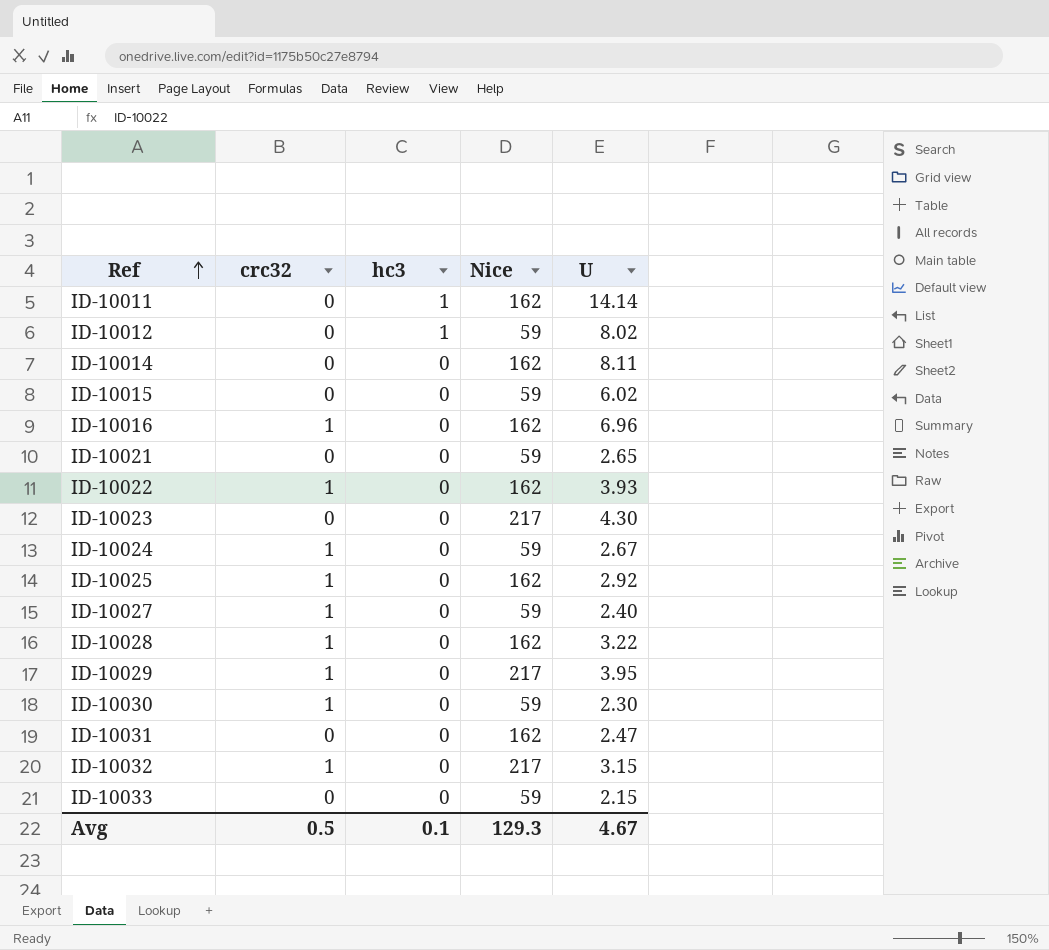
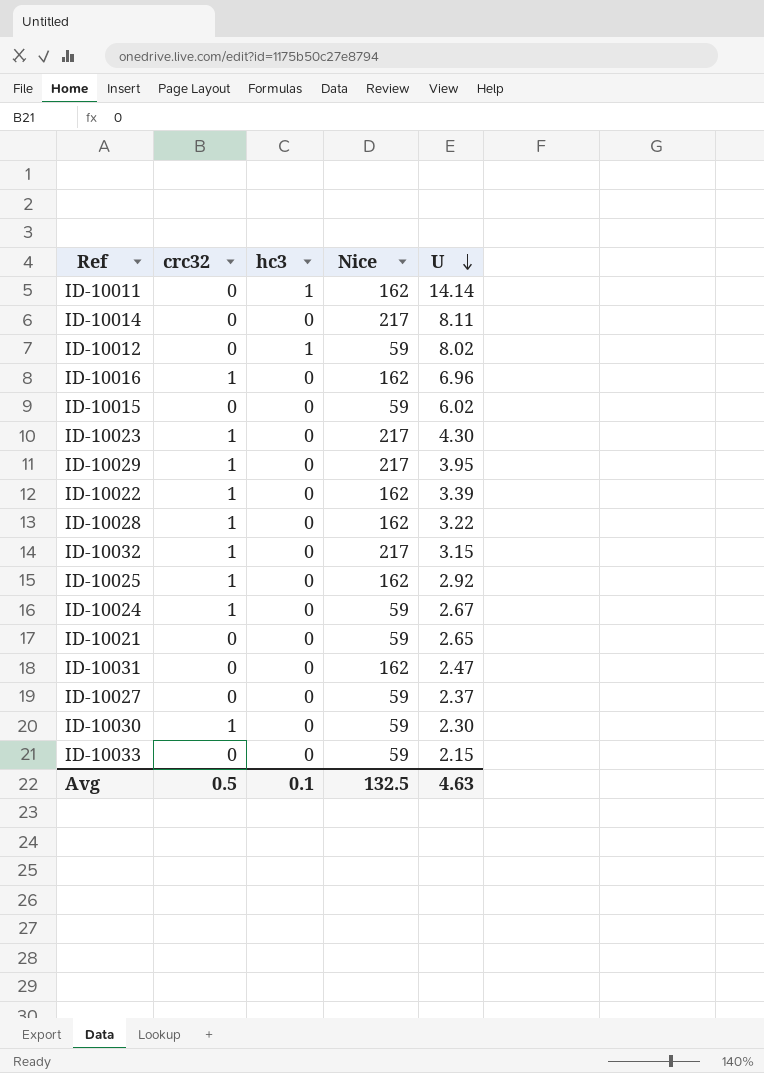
row order: Ref ascending -> U descending
ID-10014 | Nice: 162 -> 217
ID-10023 | crc32: 0 -> 1
ID-10022 | U: 3.93 -> 3.39
ID-10027 | crc32: 1 -> 0
ID-10027 | U: 2.40 -> 2.37
Avg | Nice: 129.3 -> 132.5
Avg | U: 4.67 -> 4.63

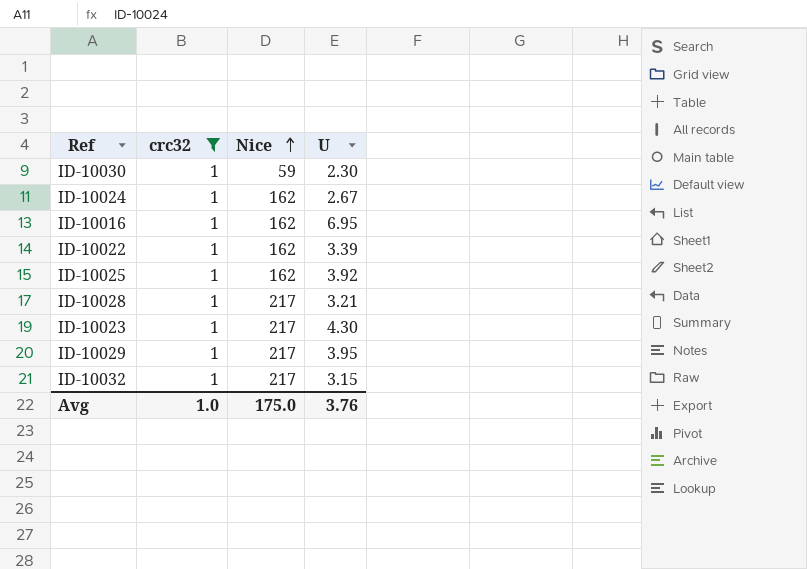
filter: none -> crc32 = 1
row order: U descending -> Nice ascending
column hc3 | position: 3 -> none
ID-10024 | Nice: 59 -> 162
ID-10016 | U: 6.96 -> 6.95
ID-10025 | U: 2.92 -> 3.92
ID-10028 | Nice: 162 -> 217
ID-10028 | U: 3.22 -> 3.21
Avg | crc32: 0.5 -> 1.0
Avg | Nice: 132.5 -> 175.0
Avg | U: 4.63 -> 3.76

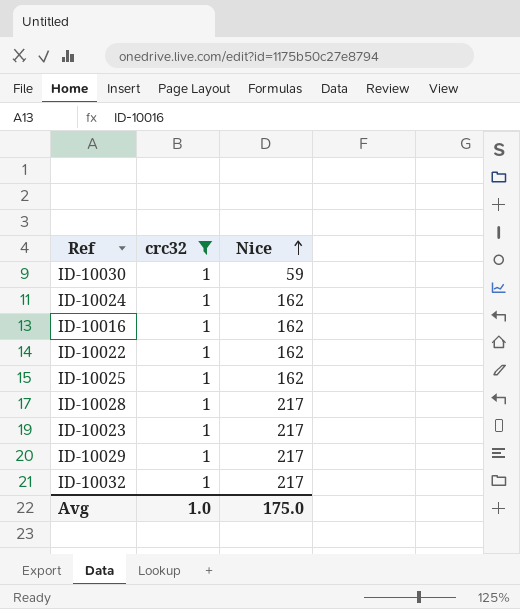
column U | position: 4 -> none

